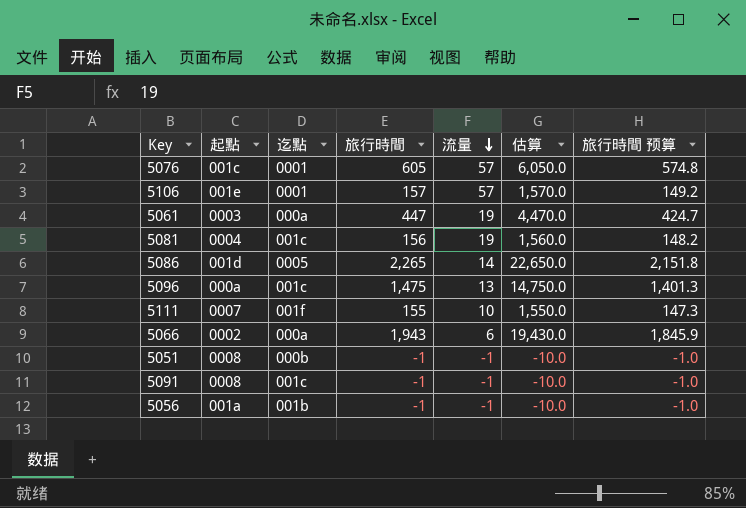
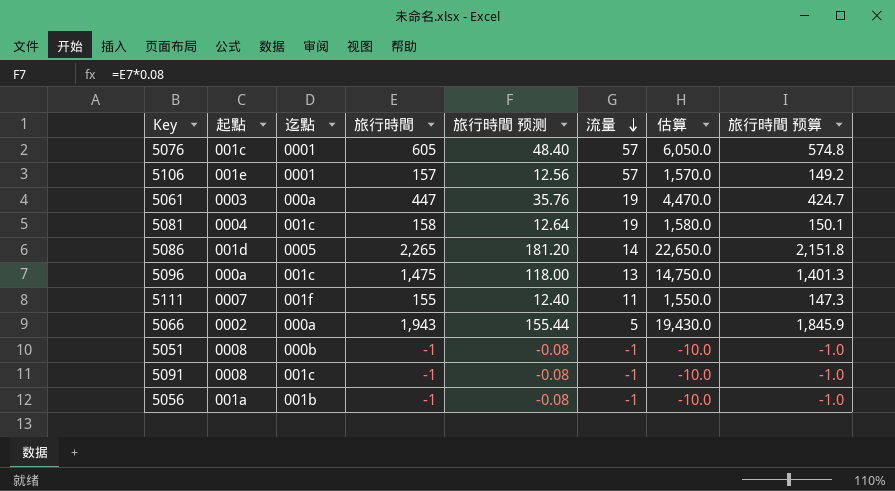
column 旅行時間 预测 | formula: none -> [旅行時間] * 0.08
5081 | 旅行時間: 156 -> 158
5081 | 估算: 1,560.0 -> 1,580.0
5081 | 旅行時間 预算: 148.2 -> 150.1
5111 | 流量: 10 -> 11
5066 | 流量: 6 -> 5

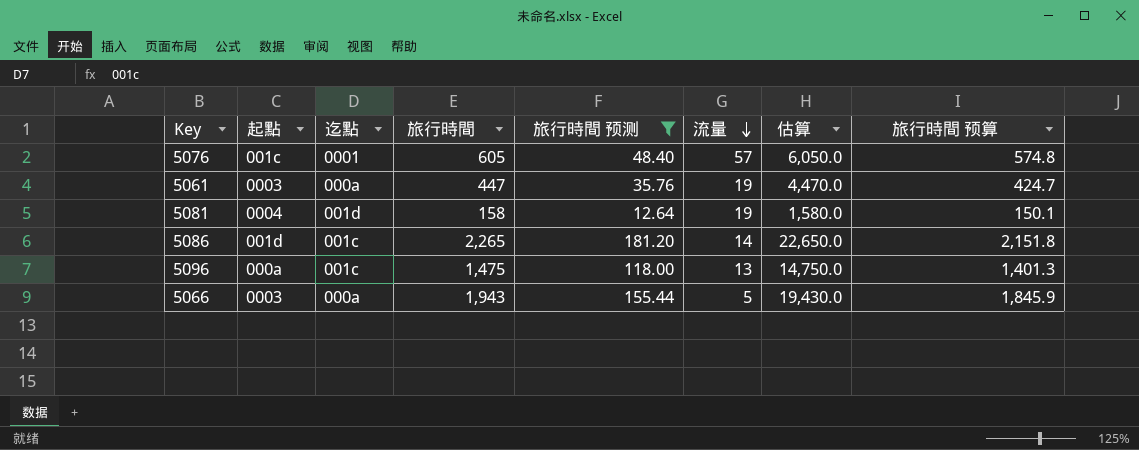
filter: none -> 旅行時間 预测 >= 12.64
5081 | 迄點: 001c -> 001d
5086 | 迄點: 0005 -> 001c
5066 | 起點: 0002 -> 0003

